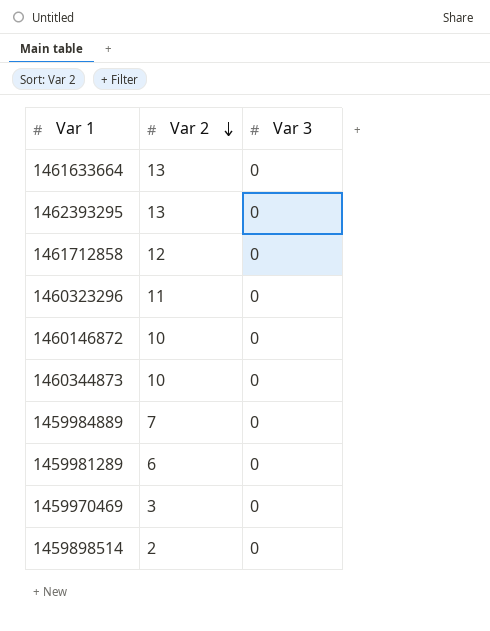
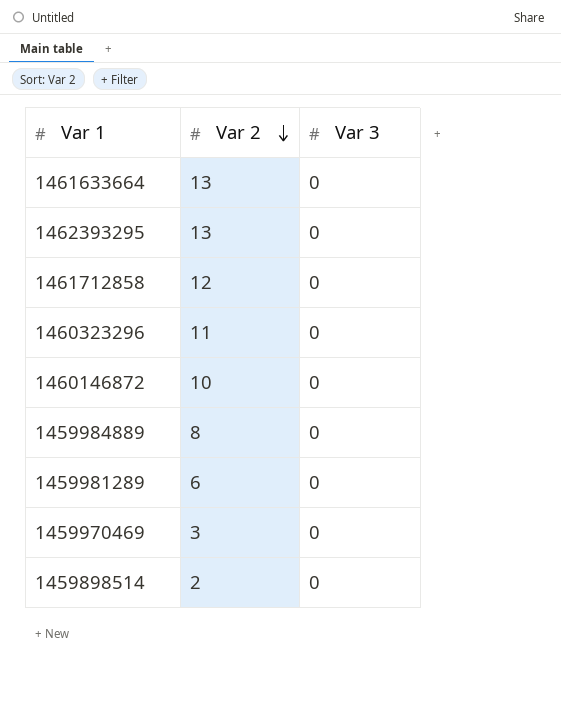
row 1460344873: 10 | 0 -> none
1459984889 | Var 2: 7 -> 8

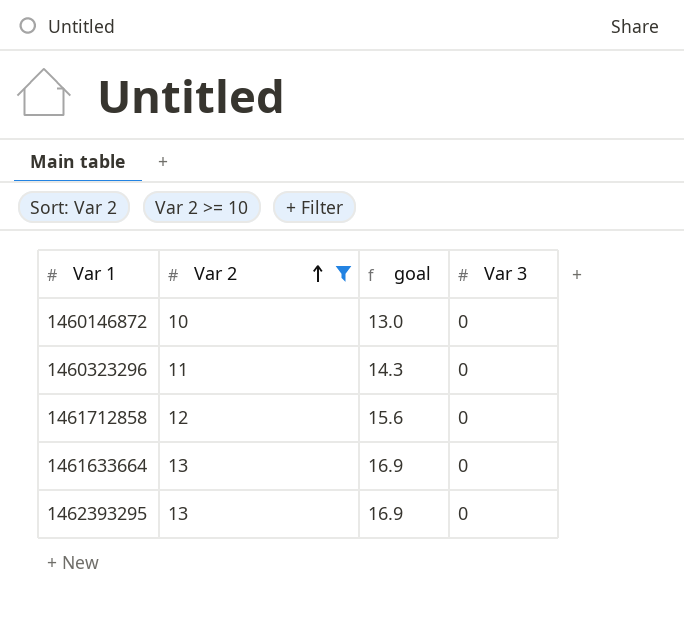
filter: none -> Var 2 >= 10
row order: Var 2 descending -> Var 2 ascending
column goal | formula: none -> [Var 2] * 1.3

